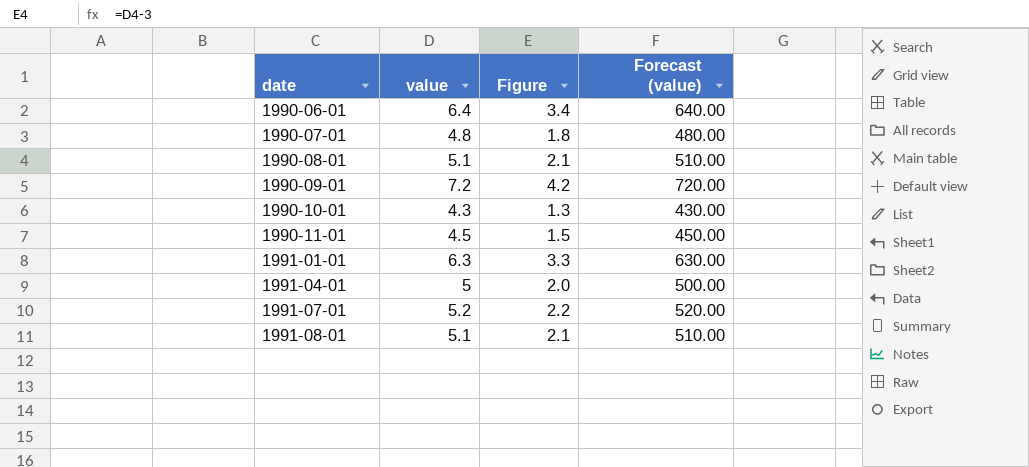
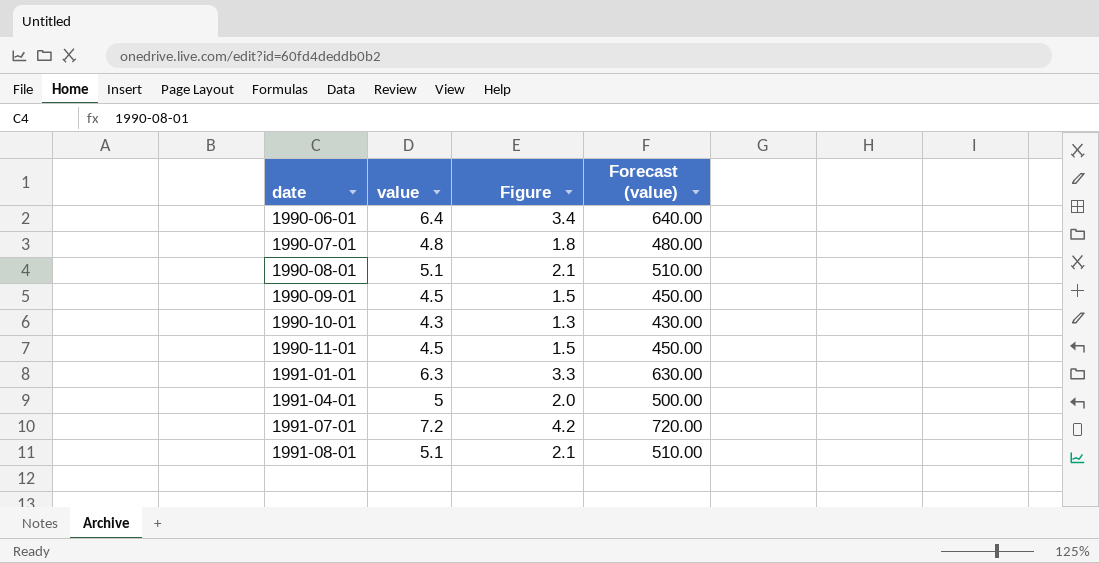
1990-09-01 | value: 7.2 -> 4.5
1990-09-01 | Figure: 4.2 -> 1.5
1990-09-01 | Forecast (value): 720.00 -> 450.00
1991-07-01 | value: 5.2 -> 7.2
1991-07-01 | Figure: 2.2 -> 4.2
1991-07-01 | Forecast (value): 520.00 -> 720.00

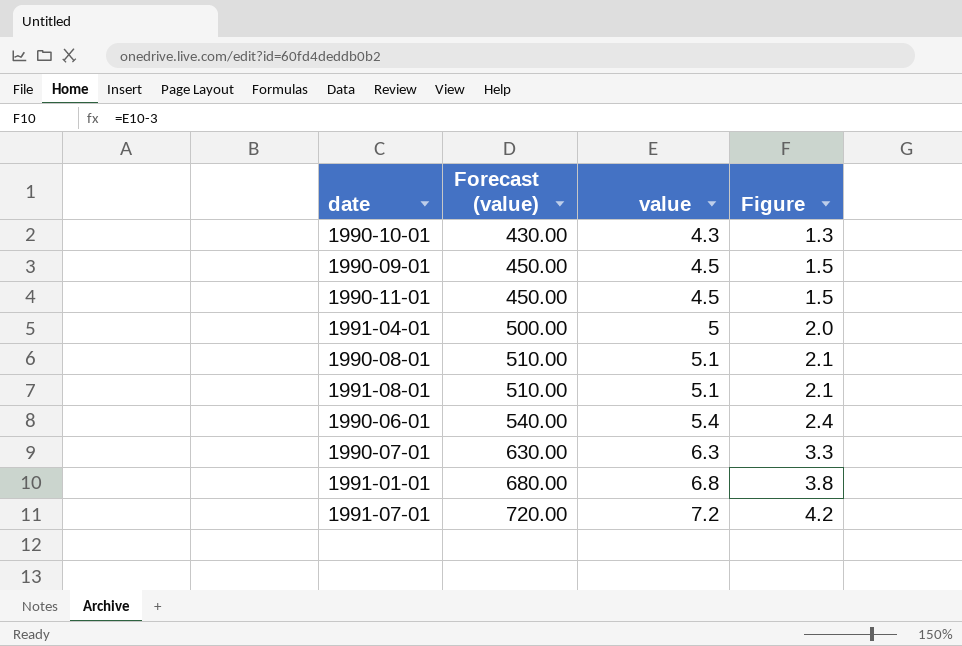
row order: date ascending -> Forecast (value) ascending
column Forecast (value) | position: 4 -> 2
1990-06-01 | Forecast (value): 640.00 -> 540.00
1990-06-01 | value: 6.4 -> 5.4
1990-06-01 | Figure: 3.4 -> 2.4
1990-07-01 | Forecast (value): 480.00 -> 630.00
1990-07-01 | value: 4.8 -> 6.3
1990-07-01 | Figure: 1.8 -> 3.3
1991-01-01 | Forecast (value): 630.00 -> 680.00
1991-01-01 | value: 6.3 -> 6.8
1991-01-01 | Figure: 3.3 -> 3.8

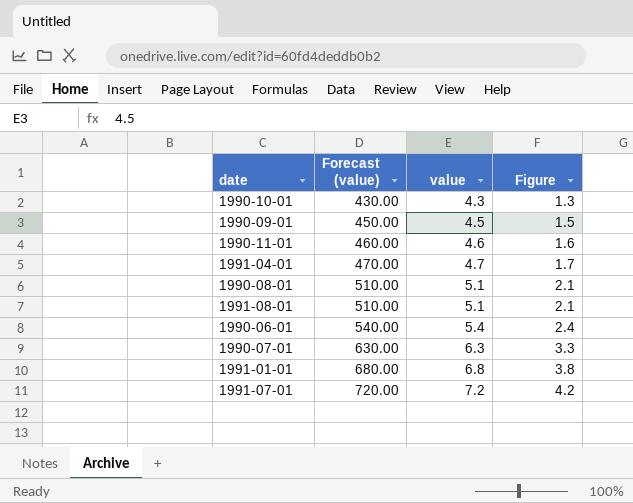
1990-11-01 | Forecast (value): 450.00 -> 460.00
1990-11-01 | value: 4.5 -> 4.6
1990-11-01 | Figure: 1.5 -> 1.6
1991-04-01 | Forecast (value): 500.00 -> 470.00
1991-04-01 | value: 5 -> 4.7
1991-04-01 | Figure: 2.0 -> 1.7

